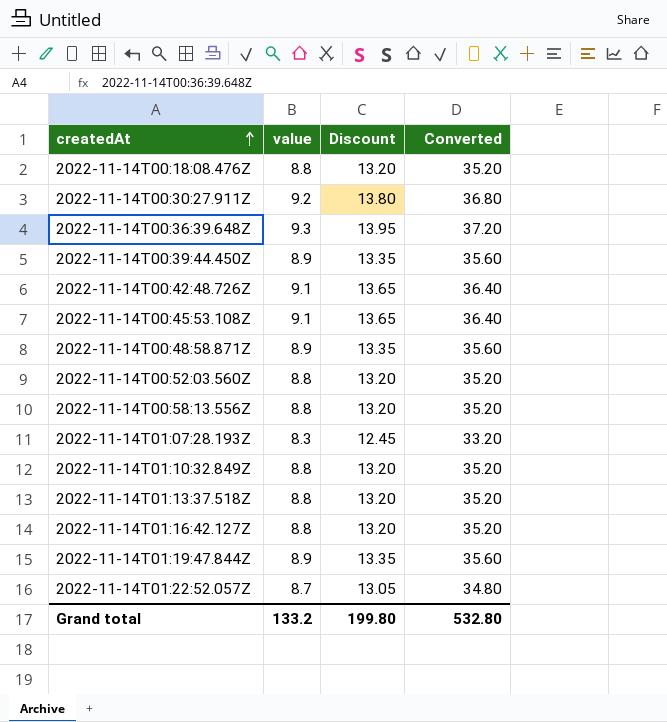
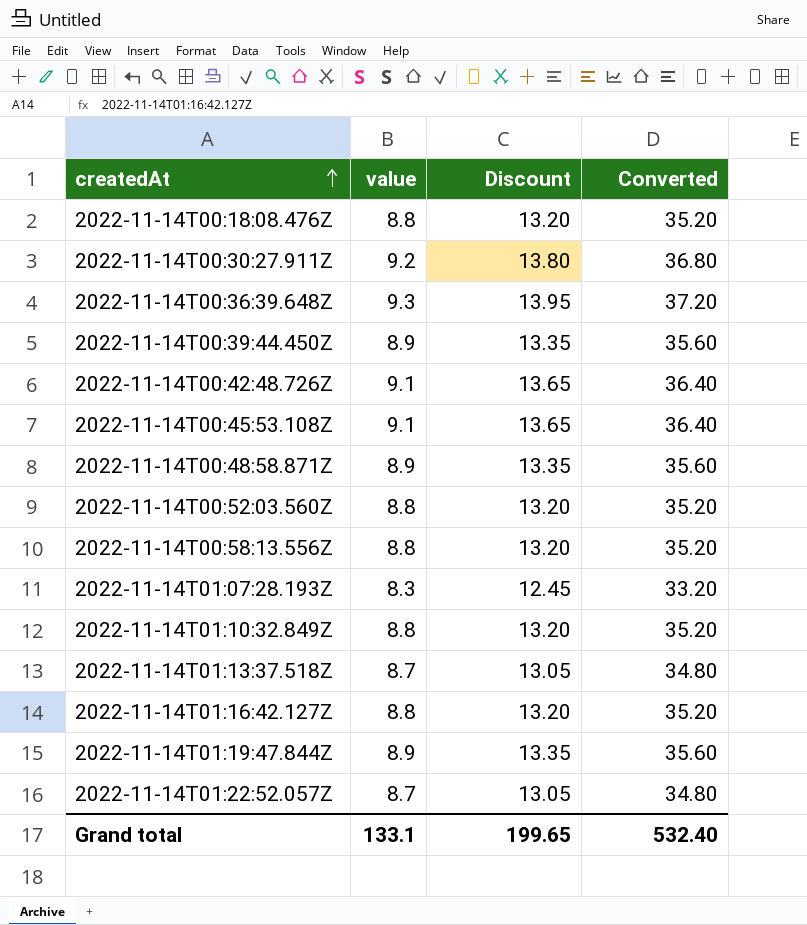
2022-11-14T01:13:37.518Z | value: 8.8 -> 8.7
2022-11-14T01:13:37.518Z | Discount: 13.20 -> 13.05
2022-11-14T01:13:37.518Z | Converted: 35.20 -> 34.80
Grand total | value: 133.2 -> 133.1
Grand total | Discount: 199.80 -> 199.65
Grand total | Converted: 532.80 -> 532.40

